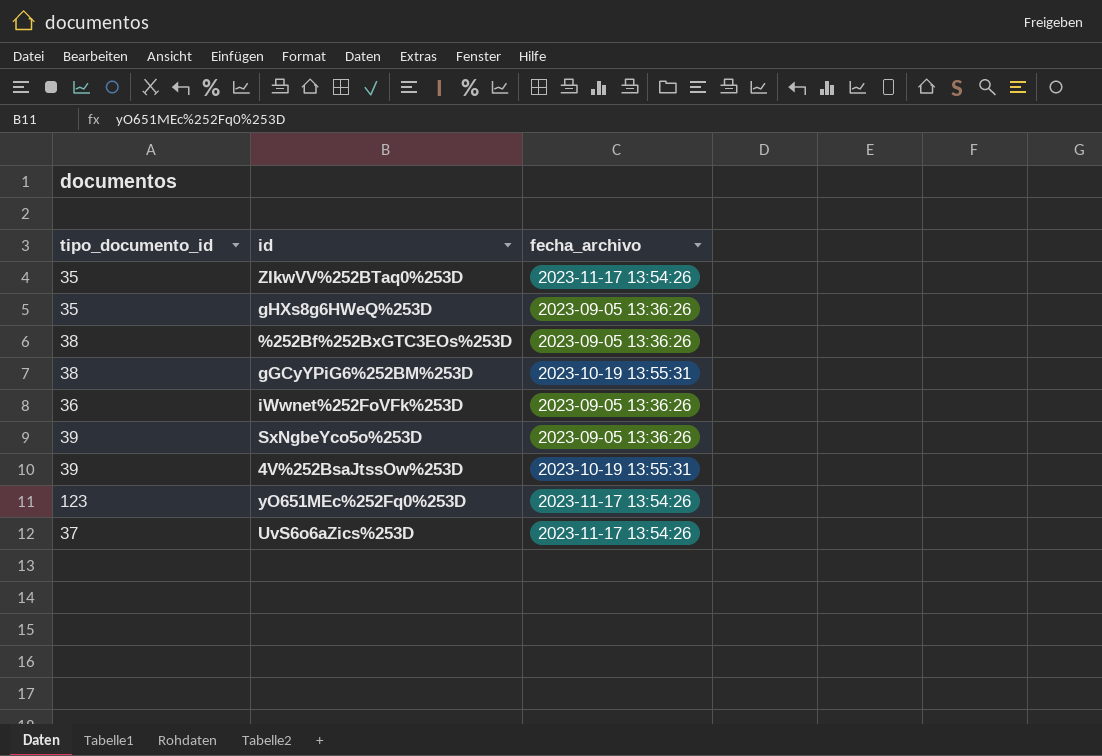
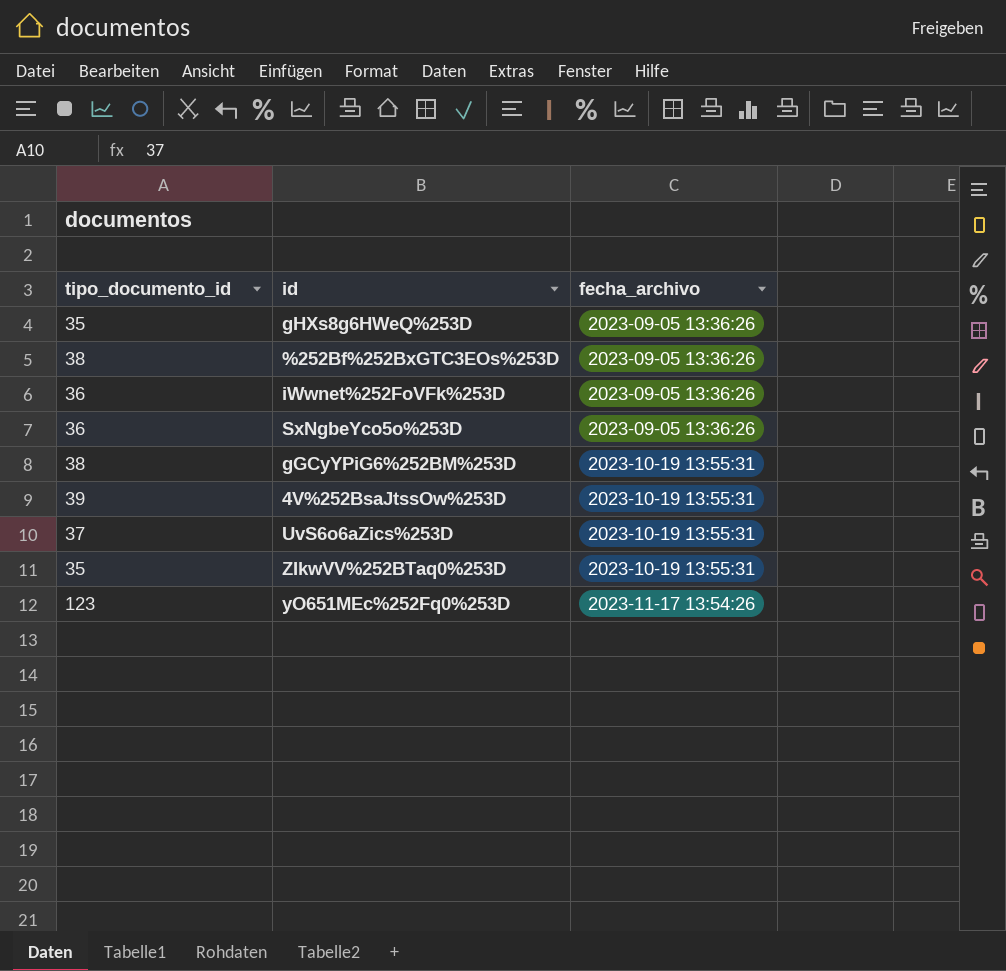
row order: none -> fecha_archivo ascending
SxNgbeYco5o%253D | tipo_documento_id: 39 -> 36
UvS6o6aZics%253D | fecha_archivo: 2023-11-17 13:54:26 -> 2023-10-19 13:55:31
ZIkwVV%252BTaq0%253D | fecha_archivo: 2023-11-17 13:54:26 -> 2023-10-19 13:55:31

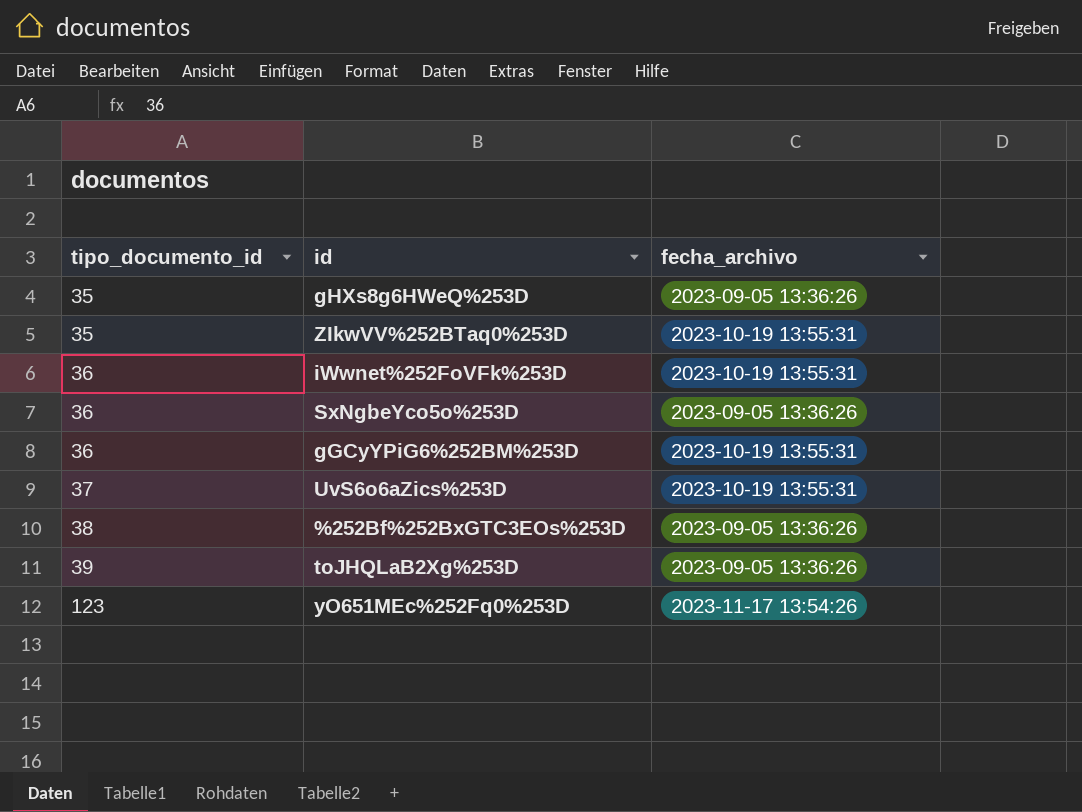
row order: fecha_archivo ascending -> tipo_documento_id ascending
row 4V%252BsaJtssOw%253D: 39 | 2023-10-19 13:55:31 -> none
iWwnet%252FoVFk%253D | fecha_archivo: 2023-09-05 13:36:26 -> 2023-10-19 13:55:31
gGCyYPiG6%252BM%253D | tipo_documento_id: 38 -> 36
row toJHQLaB2Xg%253D: none -> 39 | 2023-09-05 13:36:26

